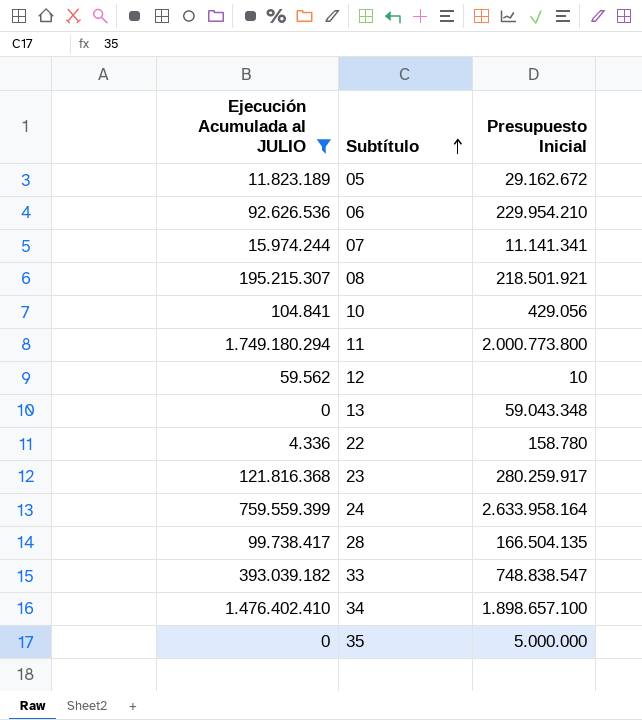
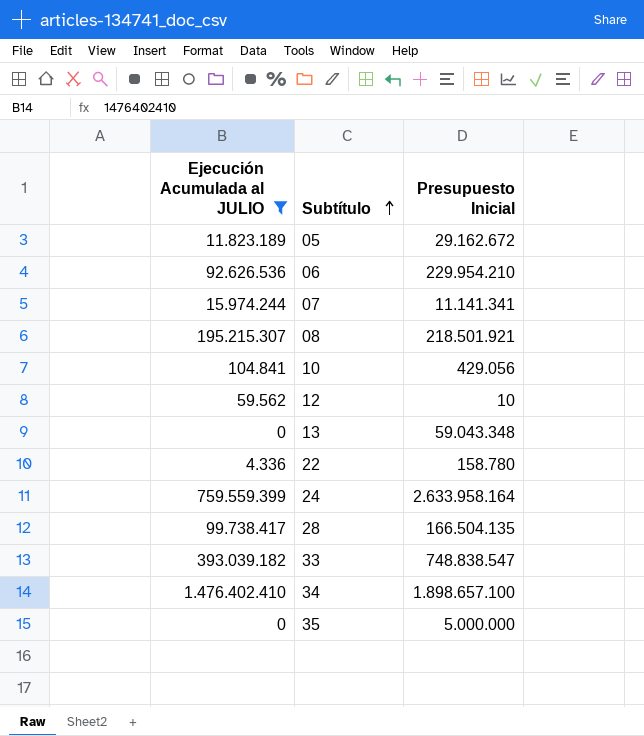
row 11: 1.749.180.294 | 2.000.773.800 -> none
row 23: 121.816.368 | 280.259.917 -> none

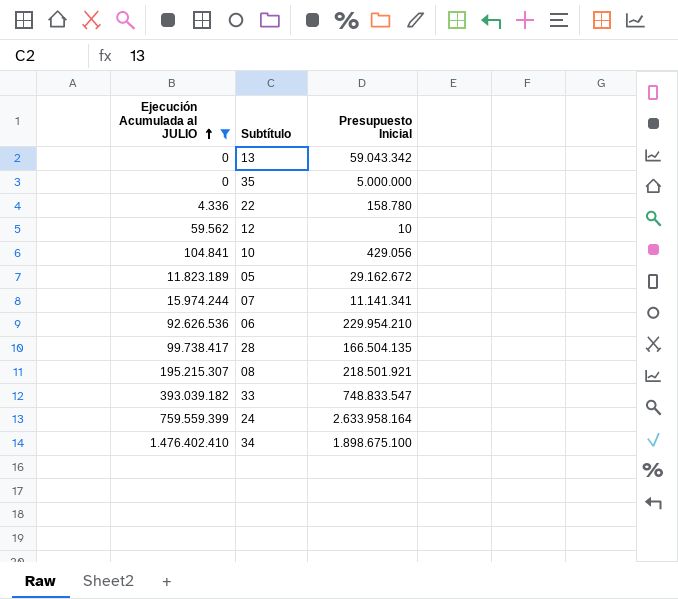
row order: Subtítulo ascending -> Ejecución Acumulada al JULIO ascending
13 | Presupuesto Inicial: 59.043.348 -> 59.043.342
33 | Presupuesto Inicial: 748.838.547 -> 748.833.547
34 | Presupuesto Inicial: 1.898.657.100 -> 1.898.675.100

